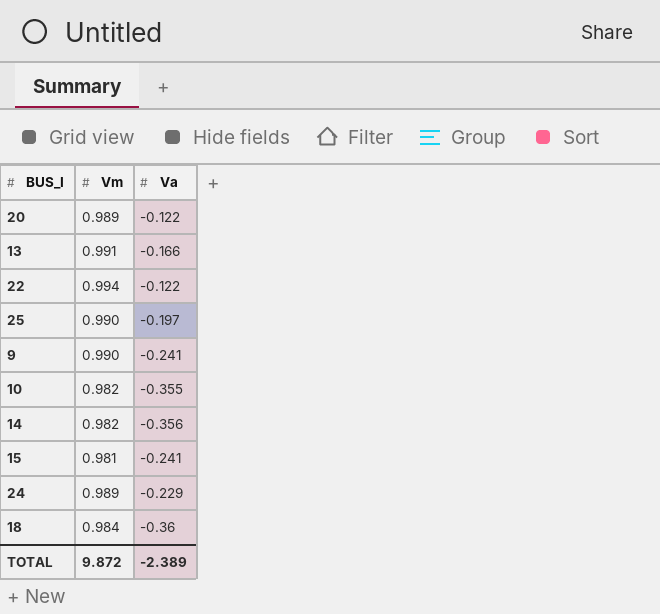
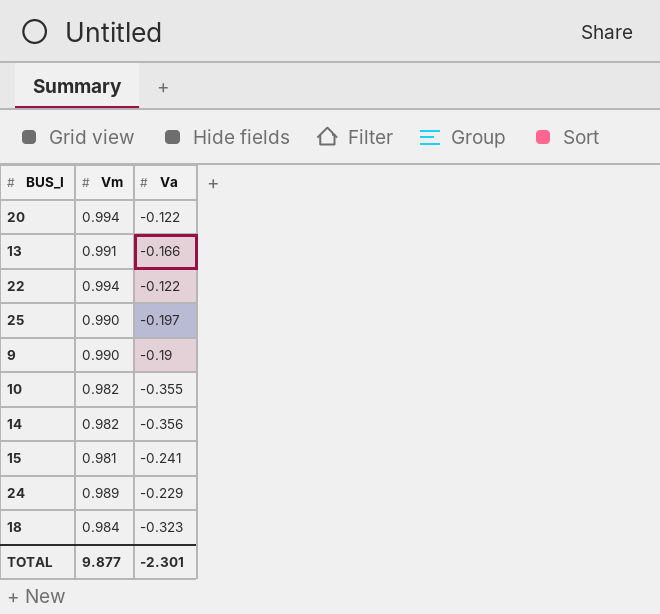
20 | Vm: 0.989 -> 0.994
9 | Va: -0.241 -> -0.19
18 | Va: -0.36 -> -0.323
TOTAL | Vm: 9.872 -> 9.877
TOTAL | Va: -2.389 -> -2.301

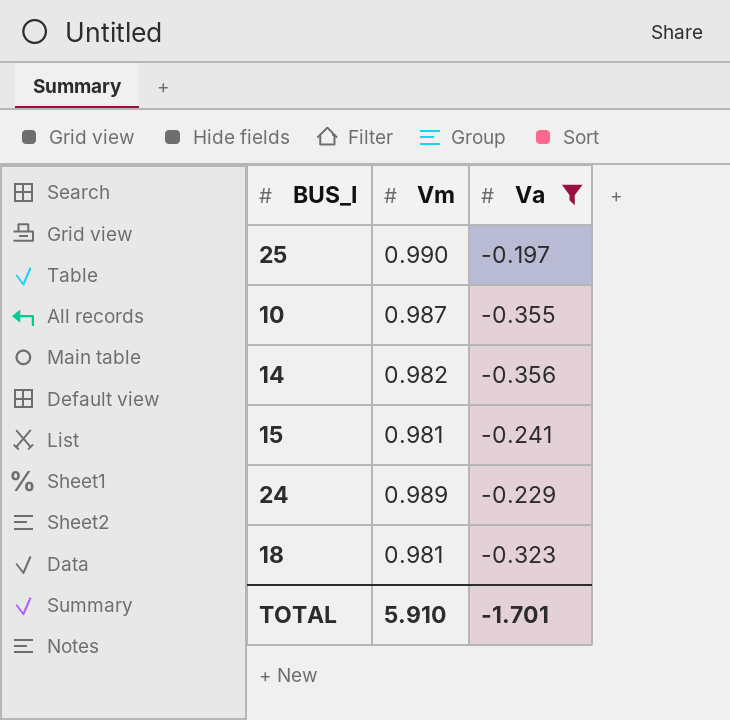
filter: none -> Va <= -0.197
10 | Vm: 0.982 -> 0.987
18 | Vm: 0.984 -> 0.981
TOTAL | Vm: 9.877 -> 5.910
TOTAL | Va: -2.301 -> -1.701

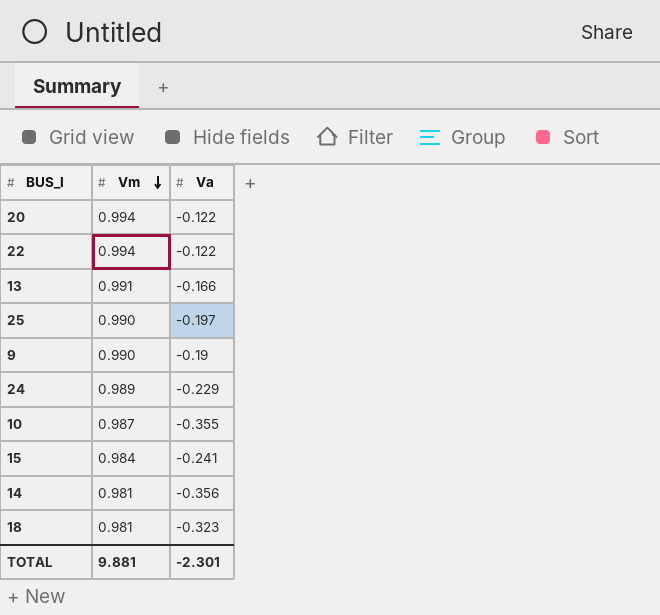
filter: Va <= -0.197 -> none
row order: none -> Vm descending
15 | Vm: 0.981 -> 0.984
14 | Vm: 0.982 -> 0.981
TOTAL | Vm: 5.910 -> 9.881
TOTAL | Va: -1.701 -> -2.301

